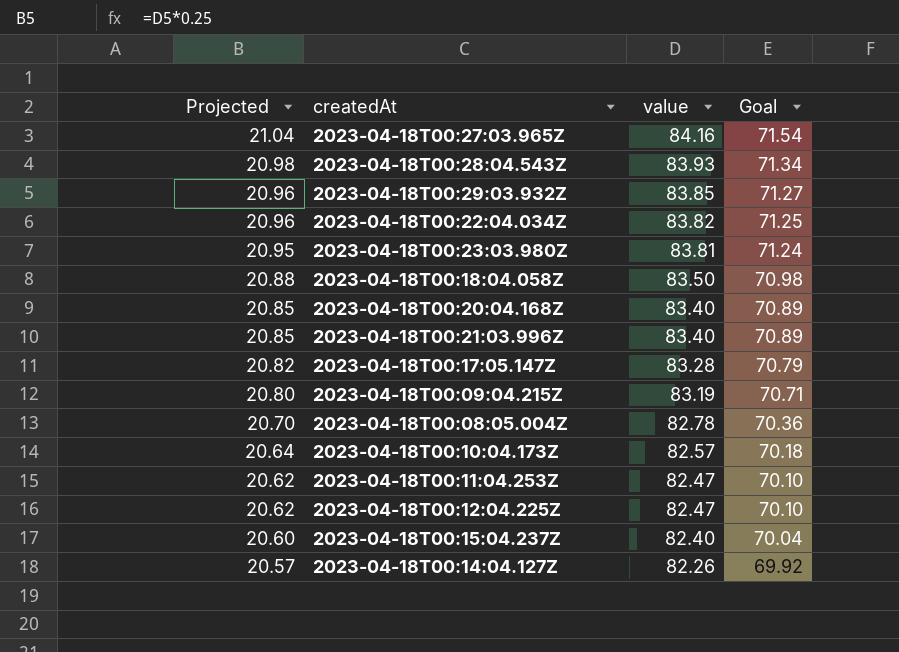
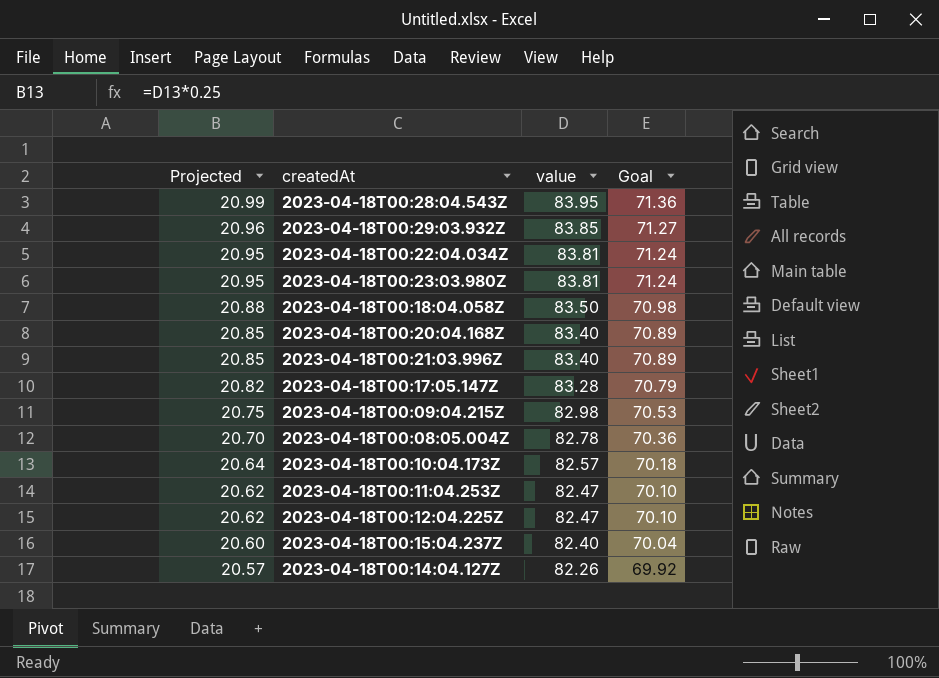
row 2023-04-18T00:27:03.965Z: 21.04 | 84.16 | 71.54 -> none
2023-04-18T00:28:04.543Z | Projected: 20.98 -> 20.99
2023-04-18T00:28:04.543Z | value: 83.93 -> 83.95
2023-04-18T00:28:04.543Z | Goal: 71.34 -> 71.36
2023-04-18T00:22:04.034Z | Projected: 20.96 -> 20.95
2023-04-18T00:22:04.034Z | value: 83.82 -> 83.81
2023-04-18T00:22:04.034Z | Goal: 71.25 -> 71.24
2023-04-18T00:09:04.215Z | Projected: 20.80 -> 20.75
2023-04-18T00:09:04.215Z | value: 83.19 -> 82.98
2023-04-18T00:09:04.215Z | Goal: 70.71 -> 70.53

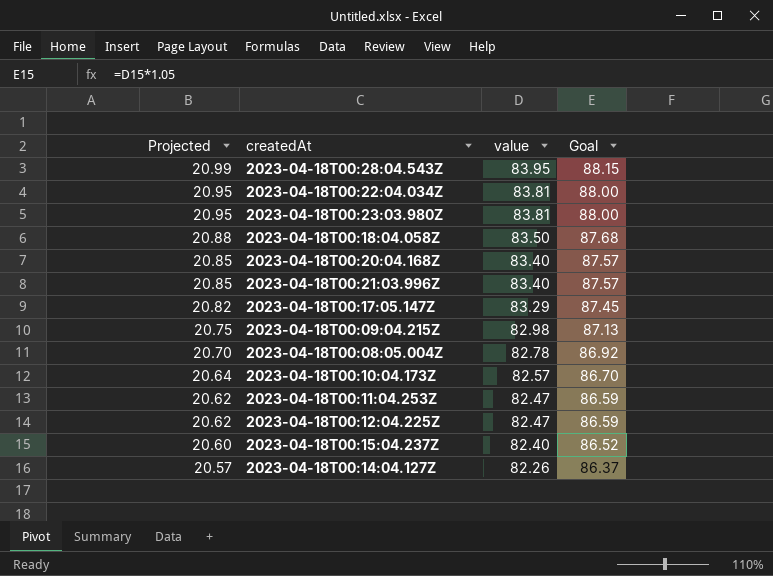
column Goal | formula: [value] * 0.85 -> [value] * 1.05
row 2023-04-18T00:29:03.932Z: 20.96 | 83.85 | 71.27 -> none
2023-04-18T00:17:05.147Z | value: 83.28 -> 83.29

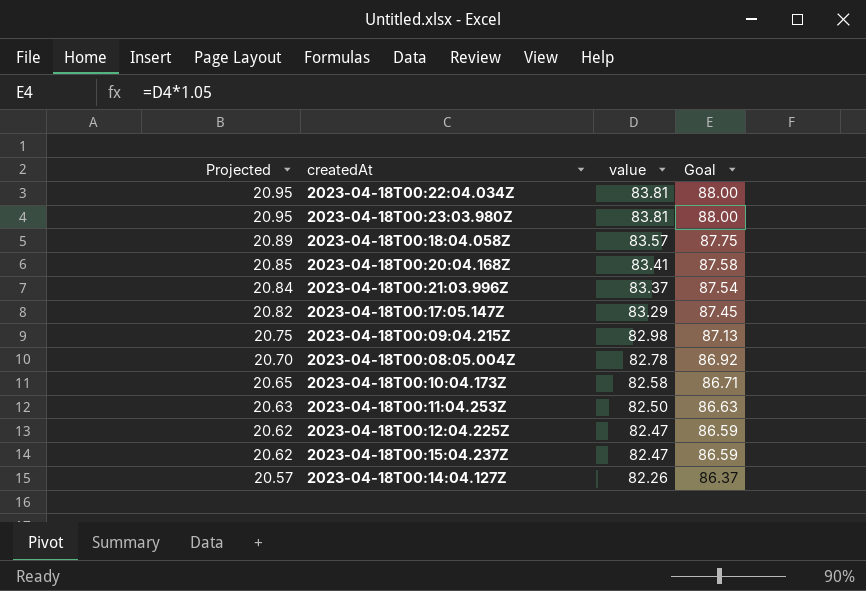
row 2023-04-18T00:28:04.543Z: 20.99 | 83.95 | 88.15 -> none
2023-04-18T00:18:04.058Z | Projected: 20.88 -> 20.89
2023-04-18T00:18:04.058Z | value: 83.50 -> 83.57
2023-04-18T00:18:04.058Z | Goal: 87.68 -> 87.75
2023-04-18T00:20:04.168Z | value: 83.40 -> 83.41
2023-04-18T00:20:04.168Z | Goal: 87.57 -> 87.58
2023-04-18T00:21:03.996Z | Projected: 20.85 -> 20.84
2023-04-18T00:21:03.996Z | value: 83.40 -> 83.37
2023-04-18T00:21:03.996Z | Goal: 87.57 -> 87.54
2023-04-18T00:10:04.173Z | Projected: 20.64 -> 20.65
2023-04-18T00:10:04.173Z | value: 82.57 -> 82.58
2023-04-18T00:10:04.173Z | Goal: 86.70 -> 86.71
2023-04-18T00:11:04.253Z | Projected: 20.62 -> 20.63
2023-04-18T00:11:04.253Z | value: 82.47 -> 82.50
2023-04-18T00:11:04.253Z | Goal: 86.59 -> 86.63
2023-04-18T00:15:04.237Z | Projected: 20.60 -> 20.62
2023-04-18T00:15:04.237Z | value: 82.40 -> 82.47
2023-04-18T00:15:04.237Z | Goal: 86.52 -> 86.59

